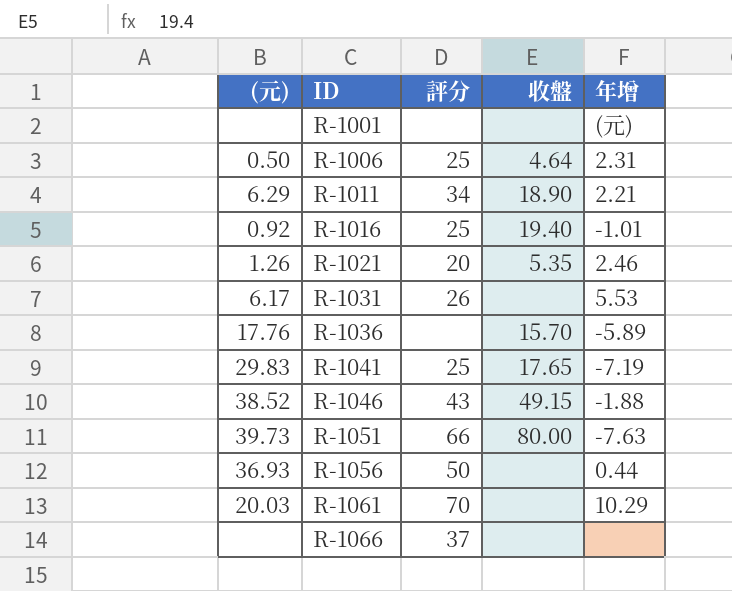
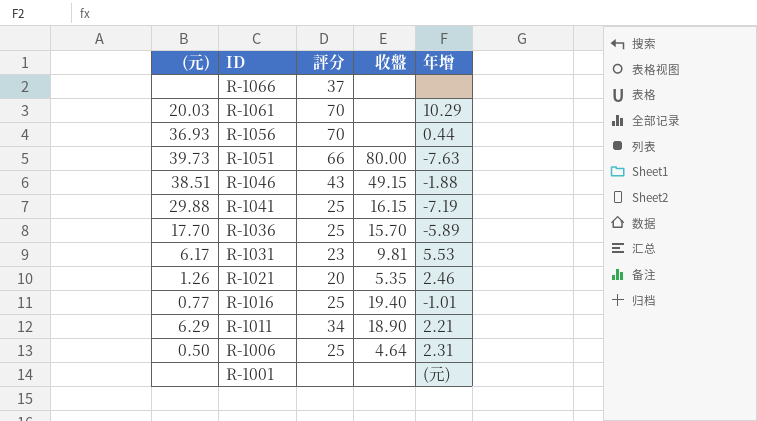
row order: ID ascending -> ID descending
R-1056 | 評分: 50 -> 70
R-1046 | (元): 38.52 -> 38.51
R-1041 | (元): 29.83 -> 29.88
R-1041 | 收盤: 17.65 -> 16.15
R-1036 | (元): 17.76 -> 17.70
R-1036 | 評分: none -> 25
R-1031 | 評分: 26 -> 23
R-1031 | 收盤: none -> 9.81
R-1016 | (元): 0.92 -> 0.77

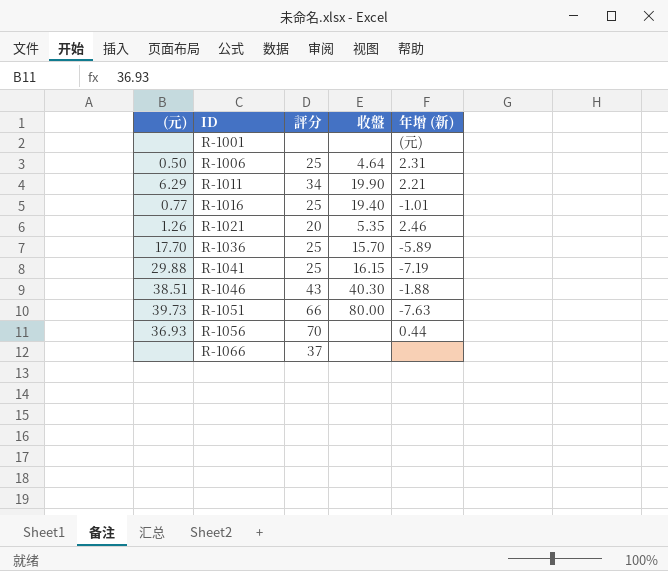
row order: ID descending -> ID ascending
column name: 年增 -> 年增 (新)
row R-1061: 20.03 | 70 | none | 10.29 -> none
row R-1031: 6.17 | 23 | 9.81 | 5.53 -> none
R-1011 | 收盤: 18.90 -> 19.90
R-1046 | 收盤: 49.15 -> 40.30

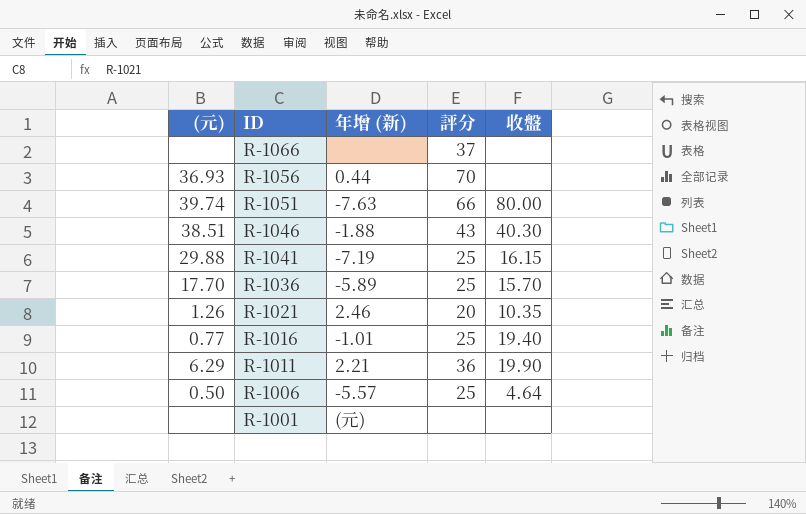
row order: ID ascending -> ID descending
column 年增 (新) | position: 5 -> 3
R-1051 | (元): 39.73 -> 39.74
R-1021 | 收盤: 5.35 -> 10.35
R-1011 | 評分: 34 -> 36
R-1006 | 年增 (新): 2.31 -> -5.57

